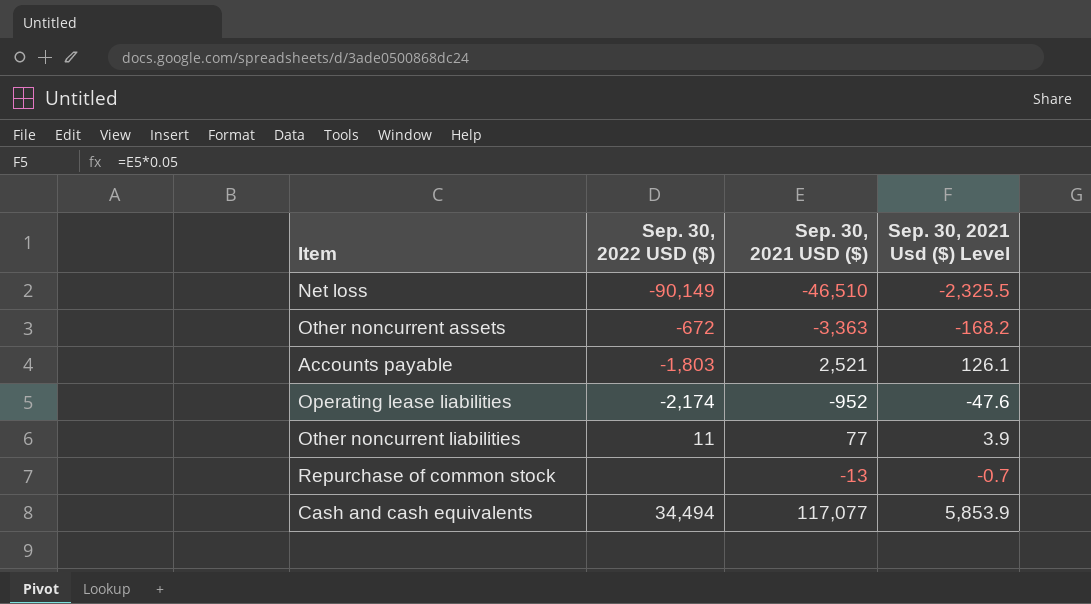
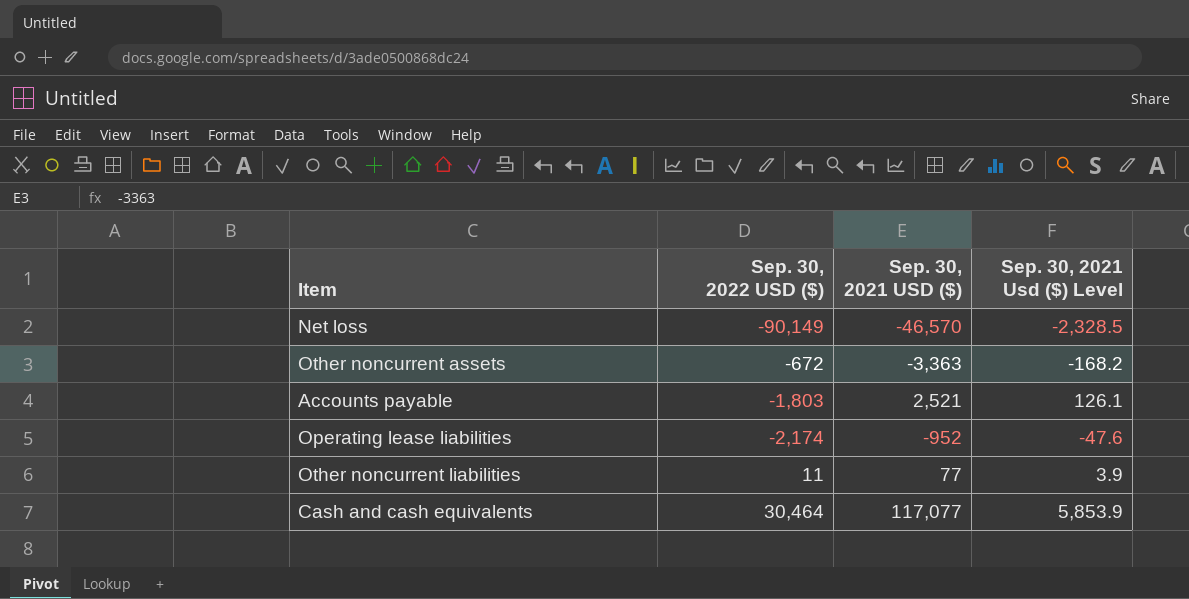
row Repurchase of common stock: none | -13 | -0.7 -> none
Net loss | Sep. 30, 2021 USD ($): -46,510 -> -46,570
Net loss | Sep. 30, 2021 Usd ($) Level: -2,325.5 -> -2,328.5
Cash and cash equivalents | Sep. 30, 2022 USD ($): 34,494 -> 30,464

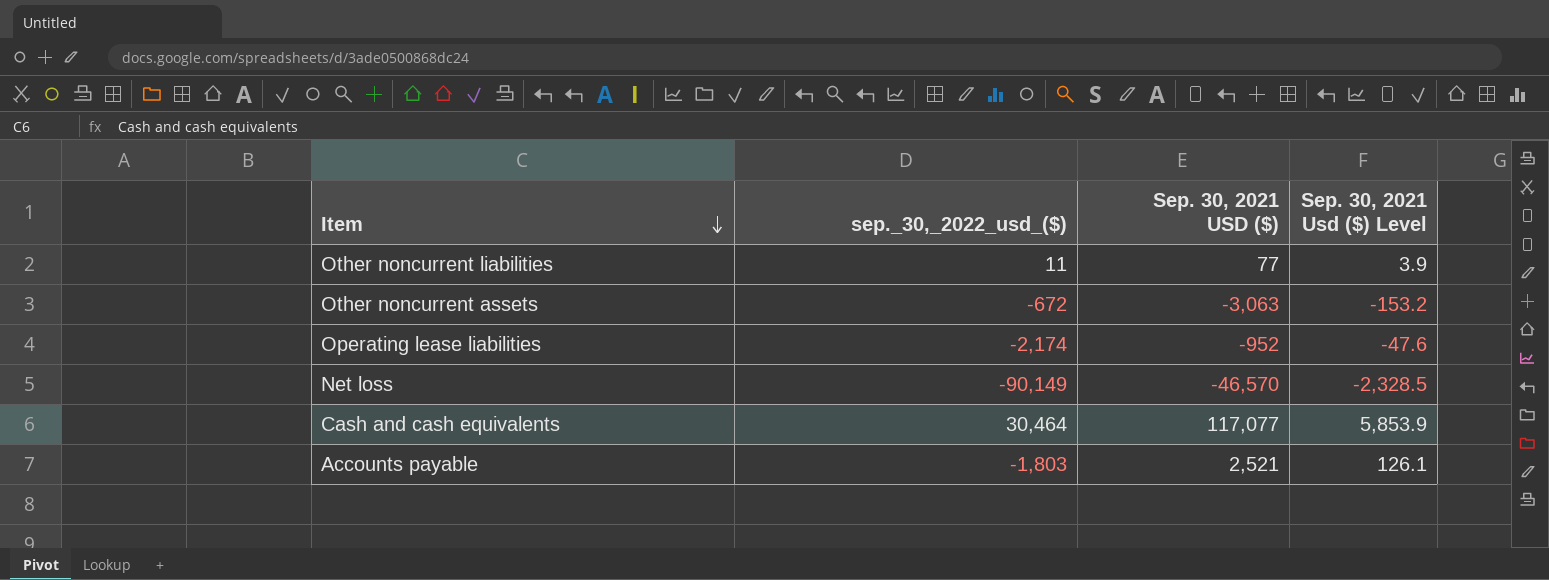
row order: none -> Item descending
column name: Sep. 30, 2022 USD ($) -> sep._30,_2022_usd_($)
Other noncurrent assets | Sep. 30, 2021 USD ($): -3,363 -> -3,063
Other noncurrent assets | Sep. 30, 2021 Usd ($) Level: -168.2 -> -153.2

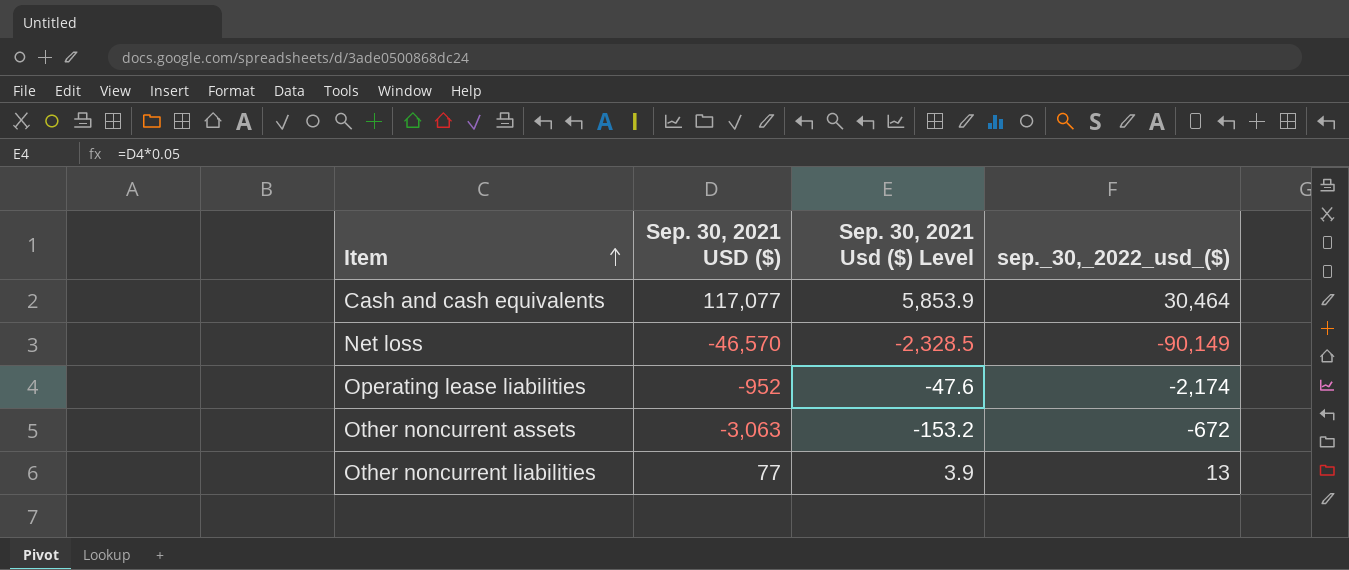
row order: Item descending -> Item ascending
column sep._30,_2022_usd_($) | position: 2 -> 4
row Accounts payable: -1,803 | 2,521 | 126.1 -> none
Other noncurrent liabilities | sep._30,_2022_usd_($): 11 -> 13

